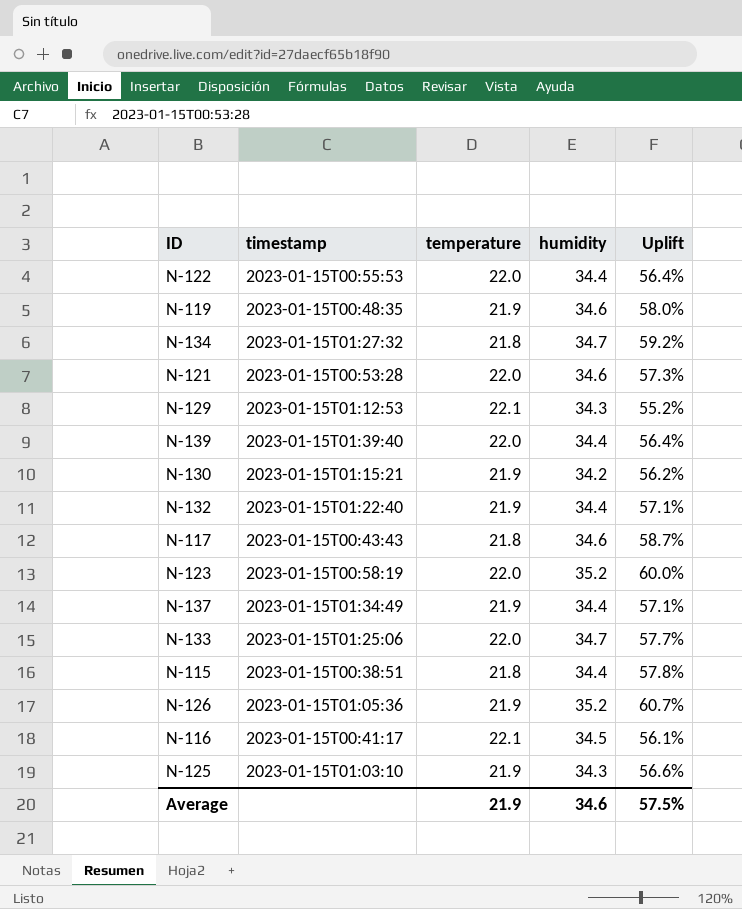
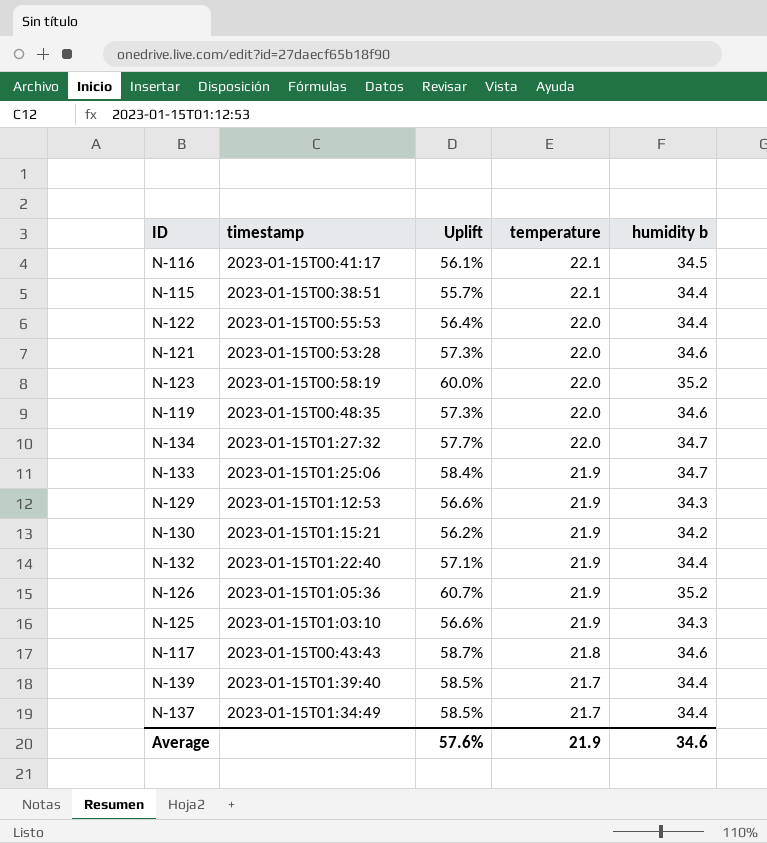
row order: none -> temperature descending
column Uplift | position: 5 -> 3
column name: humidity -> humidity b
N-115 | Uplift: 57.8% -> 55.7%
N-115 | temperature: 21.8 -> 22.1
N-119 | Uplift: 58.0% -> 57.3%
N-119 | temperature: 21.9 -> 22.0
N-134 | Uplift: 59.2% -> 57.7%
N-134 | temperature: 21.8 -> 22.0
N-133 | Uplift: 57.7% -> 58.4%
N-133 | temperature: 22.0 -> 21.9
N-129 | Uplift: 55.2% -> 56.6%
N-129 | temperature: 22.1 -> 21.9
N-139 | Uplift: 56.4% -> 58.5%
N-139 | temperature: 22.0 -> 21.7
N-137 | Uplift: 57.1% -> 58.5%
N-137 | temperature: 21.9 -> 21.7
Average | Uplift: 57.5% -> 57.6%

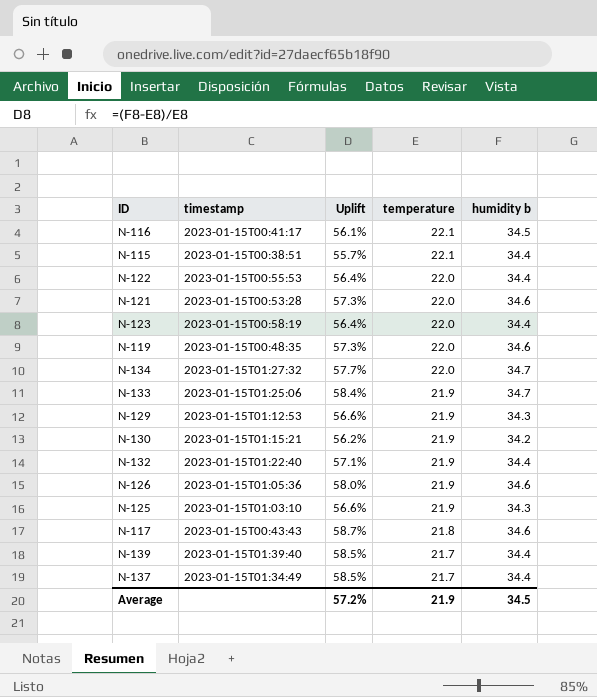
N-123 | Uplift: 60.0% -> 56.4%
N-123 | humidity b: 35.2 -> 34.4
N-126 | Uplift: 60.7% -> 58.0%
N-126 | humidity b: 35.2 -> 34.6
Average | Uplift: 57.6% -> 57.2%
Average | humidity b: 34.6 -> 34.5

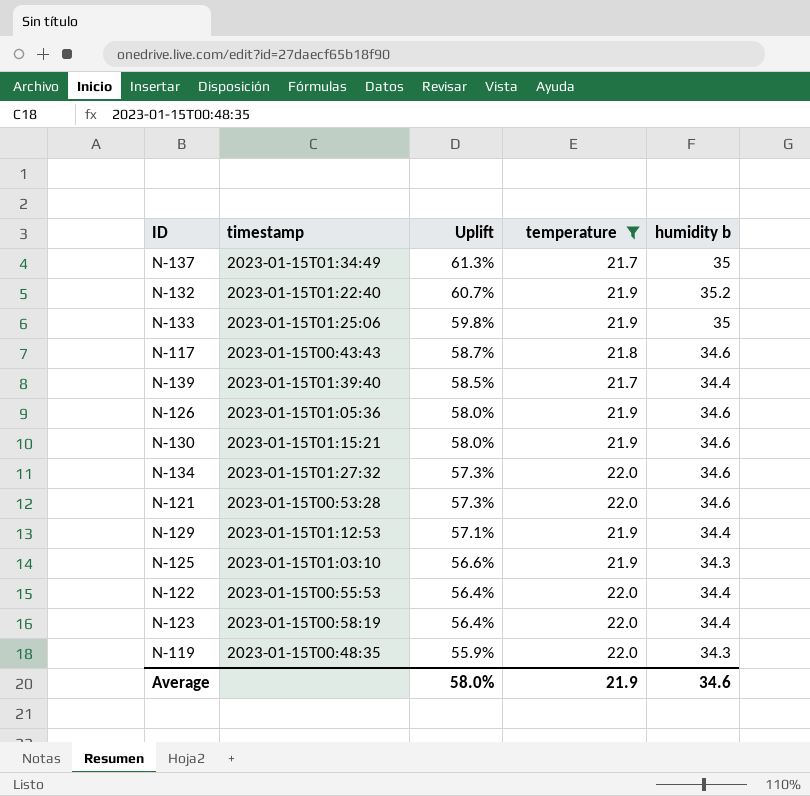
filter: none -> temperature != 22.1
row order: temperature descending -> Uplift descending
N-137 | Uplift: 58.5% -> 61.3%
N-137 | humidity b: 34.4 -> 35
N-132 | Uplift: 57.1% -> 60.7%
N-132 | humidity b: 34.4 -> 35.2
N-133 | Uplift: 58.4% -> 59.8%
N-133 | humidity b: 34.7 -> 35
N-130 | Uplift: 56.2% -> 58.0%
N-130 | humidity b: 34.2 -> 34.6
N-134 | Uplift: 57.7% -> 57.3%
N-134 | humidity b: 34.7 -> 34.6
N-129 | Uplift: 56.6% -> 57.1%
N-129 | humidity b: 34.3 -> 34.4
N-119 | Uplift: 57.3% -> 55.9%
N-119 | humidity b: 34.6 -> 34.3
Average | Uplift: 57.2% -> 58.0%
Average | humidity b: 34.5 -> 34.6

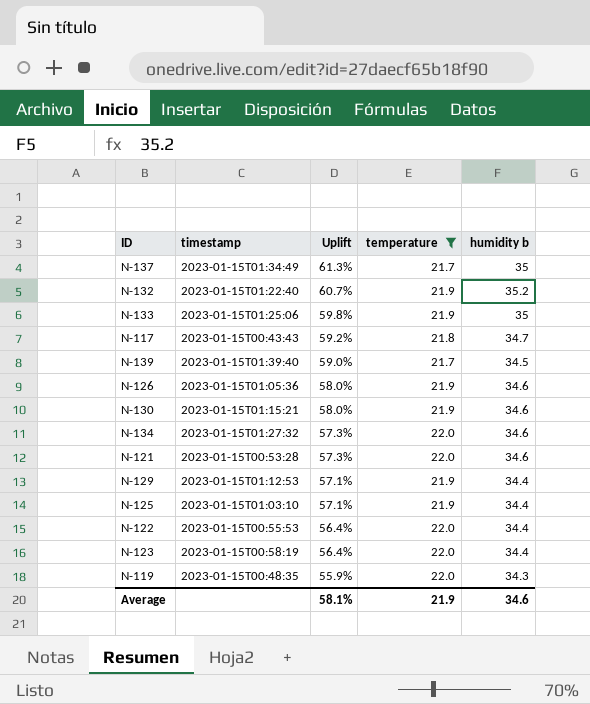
N-117 | Uplift: 58.7% -> 59.2%
N-117 | humidity b: 34.6 -> 34.7
N-139 | Uplift: 58.5% -> 59.0%
N-139 | humidity b: 34.4 -> 34.5
N-125 | Uplift: 56.6% -> 57.1%
N-125 | humidity b: 34.3 -> 34.4
Average | Uplift: 58.0% -> 58.1%

